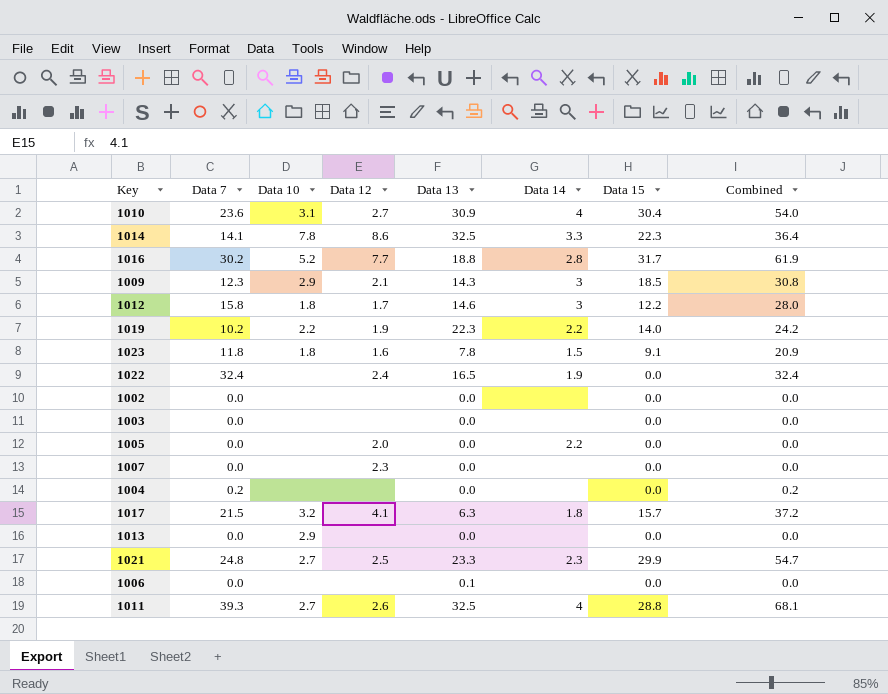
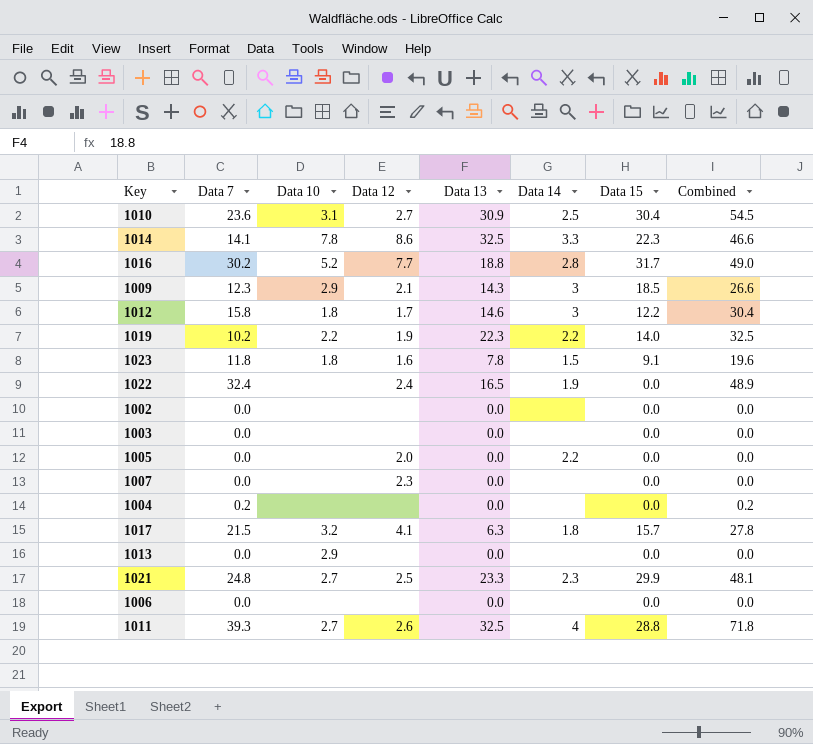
column Combined | formula: [Data 7] + [Data 15] -> [Data 7] + [Data 13]
1010 | Data 14: 4 -> 2.5
1006 | Data 13: 0.1 -> 0.0

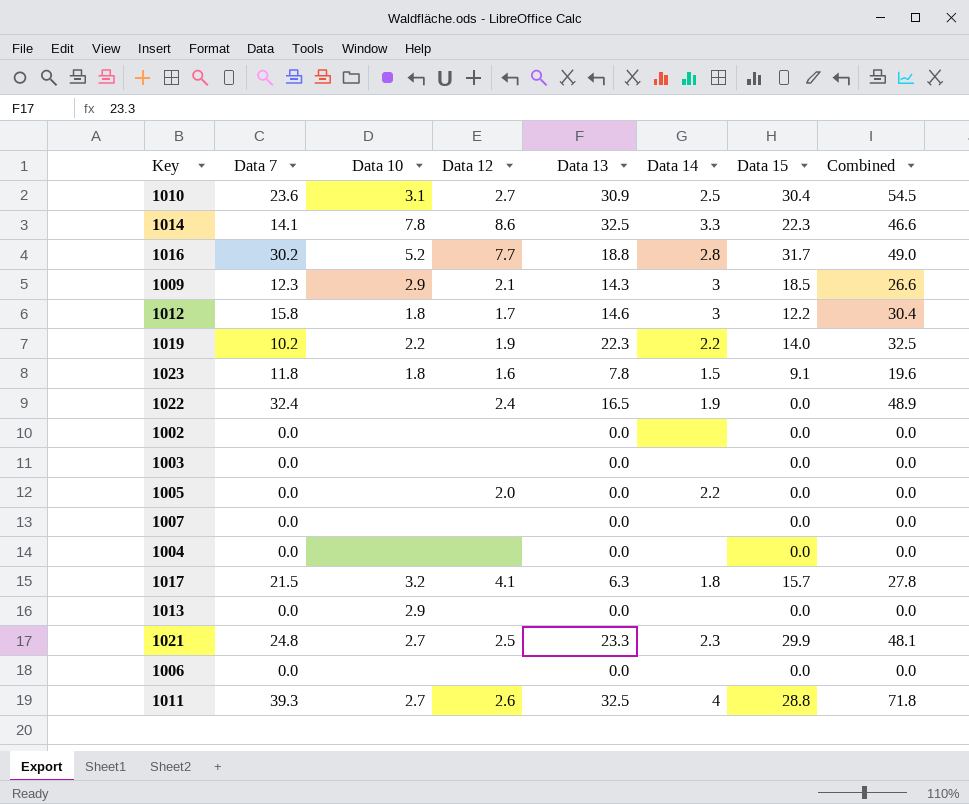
1007 | Data 12: 2.3 -> none
1004 | Data 7: 0.2 -> 0.0
1004 | Combined: 0.2 -> 0.0

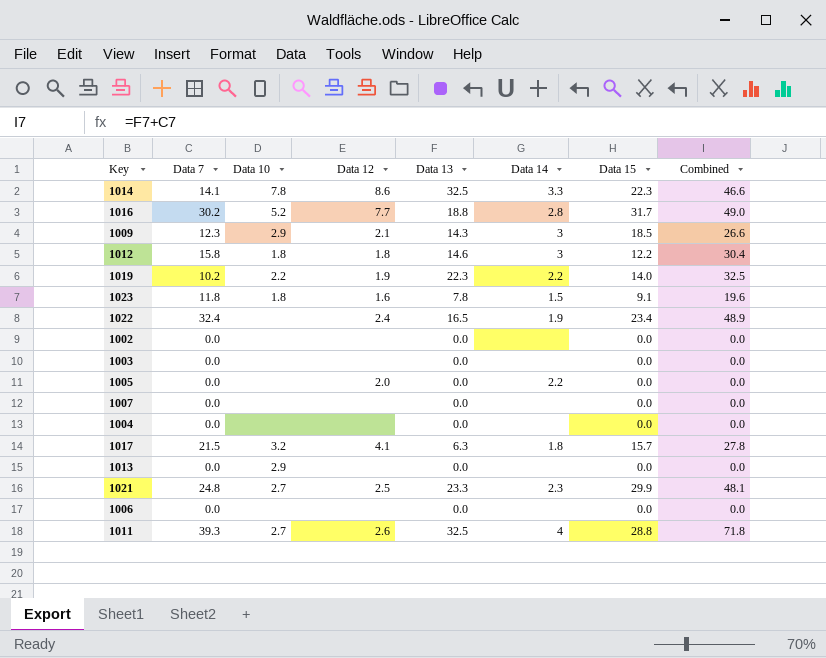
row 1010: 23.6 | 3.1 | 2.7 | 30.9 | 2.5 | 30.4 | 54.5 -> none
1012 | Data 12: 1.7 -> 1.8
1022 | Data 15: 0.0 -> 23.4

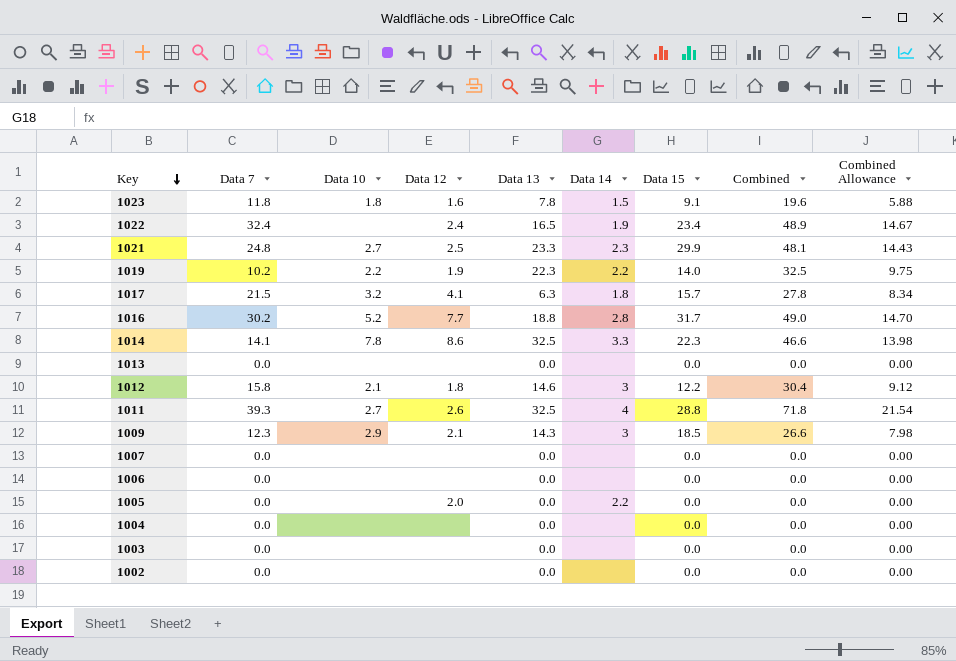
row order: none -> Key descending
column Combined Allowance | formula: none -> [Combined] * 0.3
1013 | Data 10: 2.9 -> none
1012 | Data 10: 1.8 -> 2.1

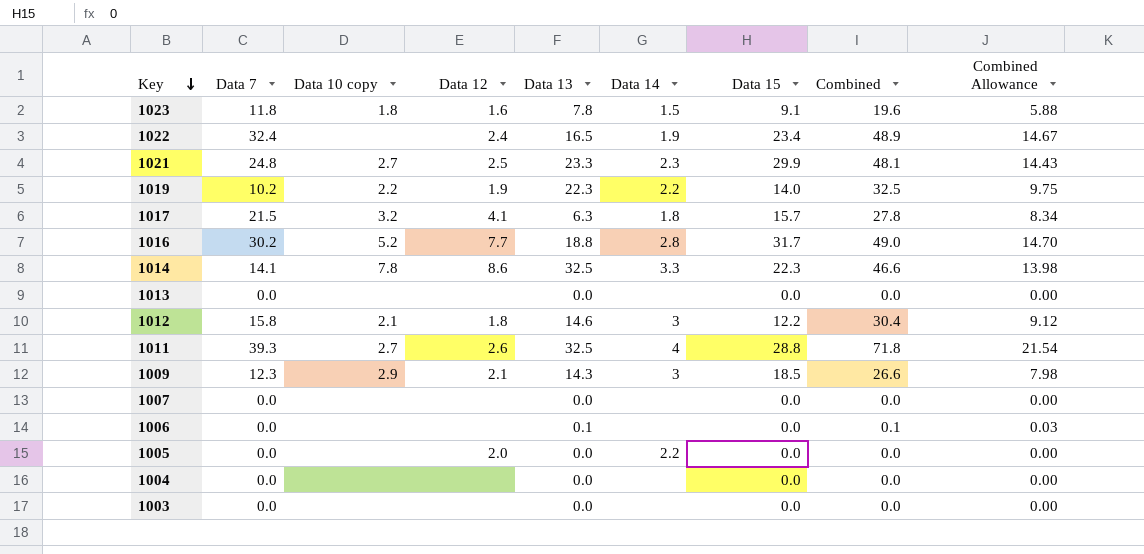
column name: Data 10 -> Data 10 copy
row 1002: 0.0 | none | none | 0.0 | none | 0.0 | 0.0 | 0.00 -> none
1006 | Data 13: 0.0 -> 0.1
1006 | Combined: 0.0 -> 0.1
1006 | Combined Allowance: 0.00 -> 0.03

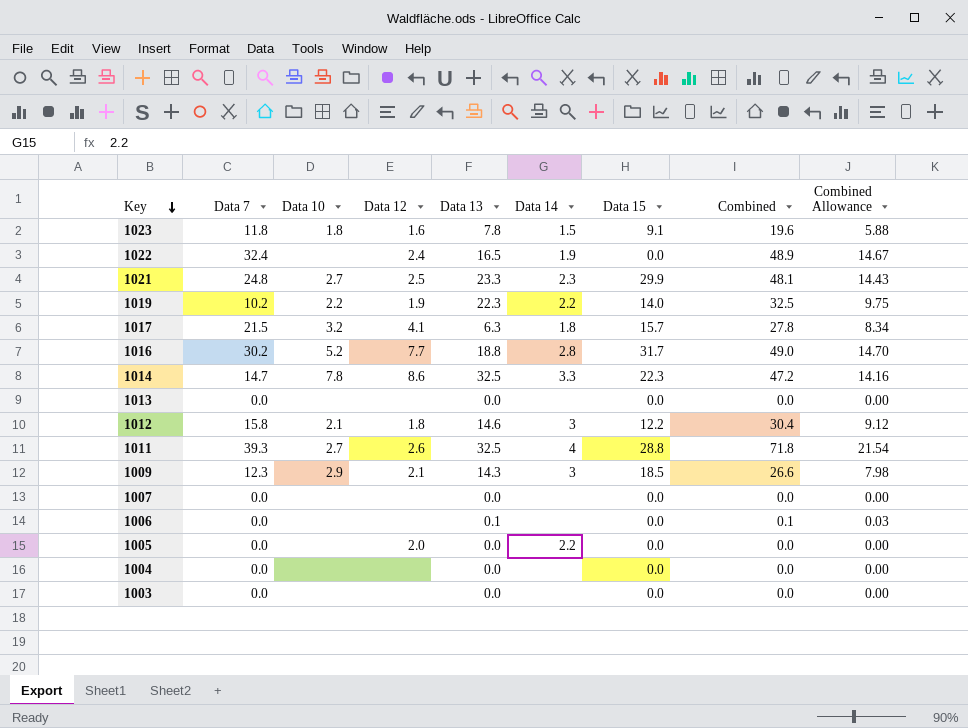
column name: Data 10 copy -> Data 10
1022 | Data 15: 23.4 -> 0.0
1014 | Data 7: 14.1 -> 14.7
1014 | Combined: 46.6 -> 47.2
1014 | Combined Allowance: 13.98 -> 14.16

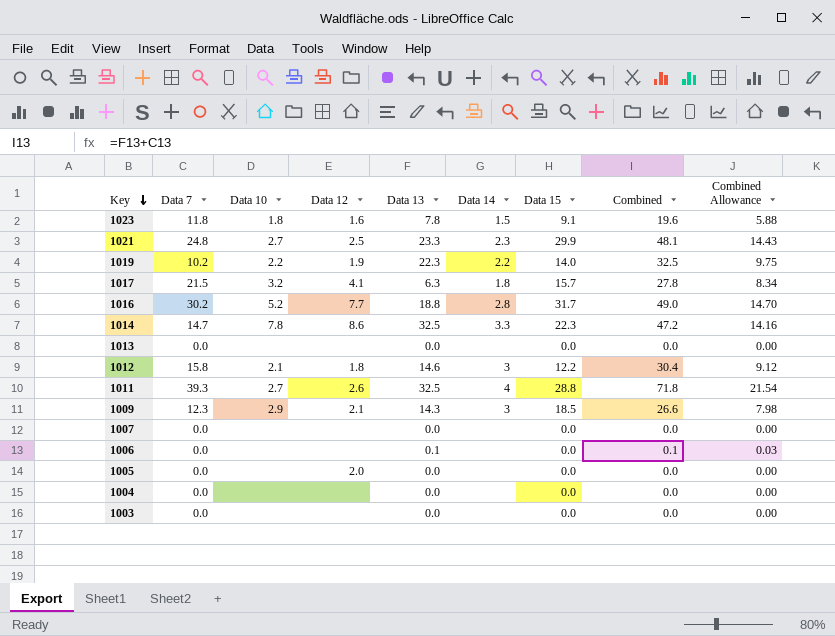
row 1022: 32.4 | none | 2.4 | 16.5 | 1.9 | 0.0 | 48.9 | 14.67 -> none
1005 | Data 14: 2.2 -> none

